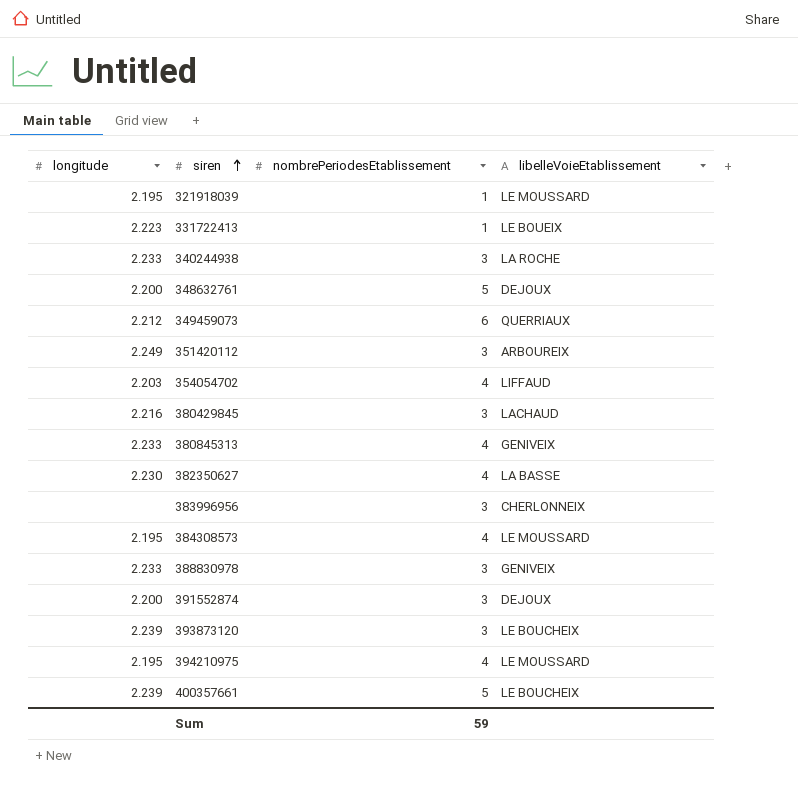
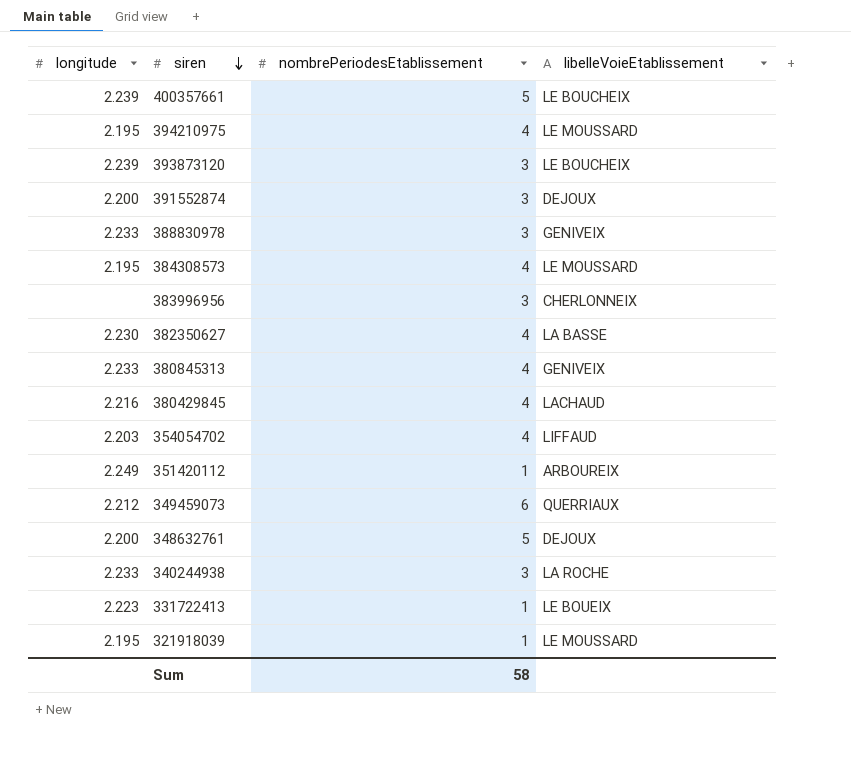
row order: siren ascending -> siren descending
380429845 | nombrePeriodesEtablissement: 3 -> 4
351420112 | nombrePeriodesEtablissement: 3 -> 1
Sum | nombrePeriodesEtablissement: 59 -> 58

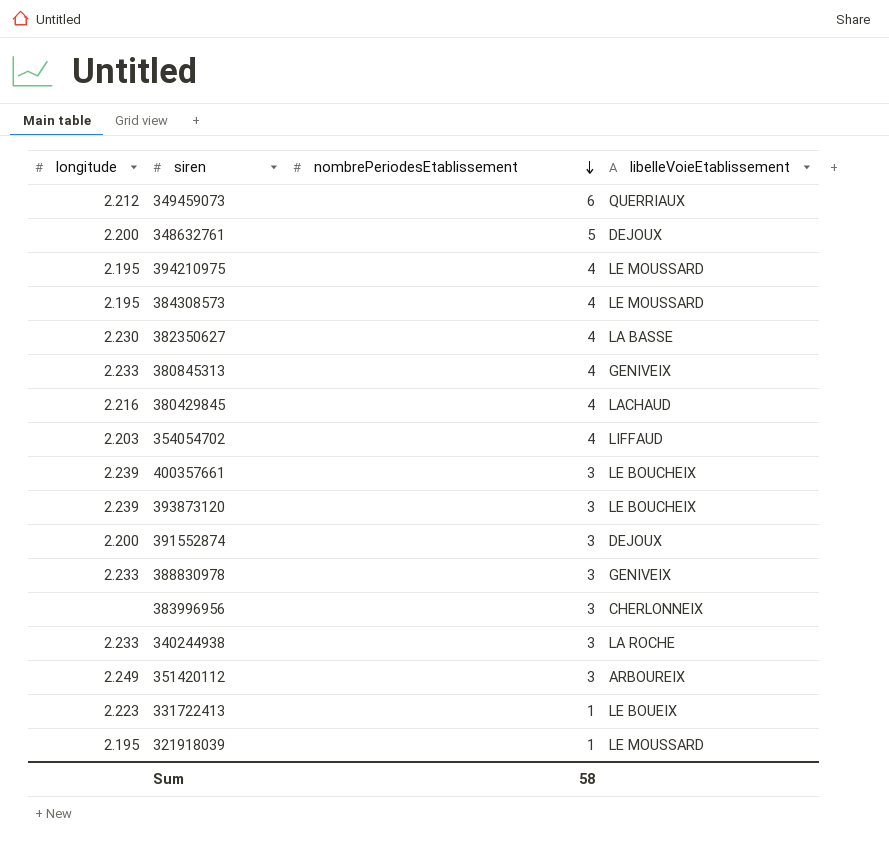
row order: siren descending -> nombrePeriodesEtablissement descending
400357661 | nombrePeriodesEtablissement: 5 -> 3
351420112 | nombrePeriodesEtablissement: 1 -> 3

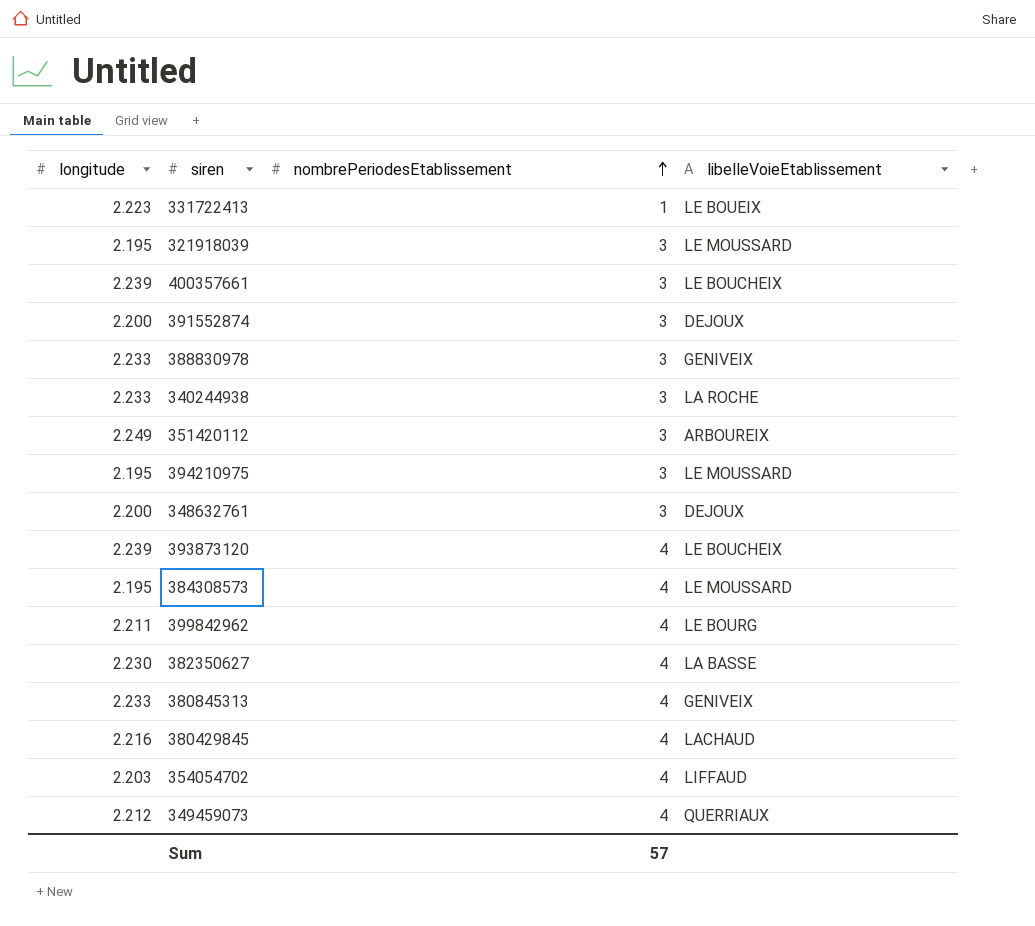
row order: nombrePeriodesEtablissement descending -> nombrePeriodesEtablissement ascending
row 383996956: none | 3 | CHERLONNEIX -> none
321918039 | nombrePeriodesEtablissement: 1 -> 3
394210975 | nombrePeriodesEtablissement: 4 -> 3
348632761 | nombrePeriodesEtablissement: 5 -> 3
393873120 | nombrePeriodesEtablissement: 3 -> 4
row 399842962: none -> 2.211 | 4 | LE BOURG
349459073 | nombrePeriodesEtablissement: 6 -> 4
Sum | nombrePeriodesEtablissement: 58 -> 57

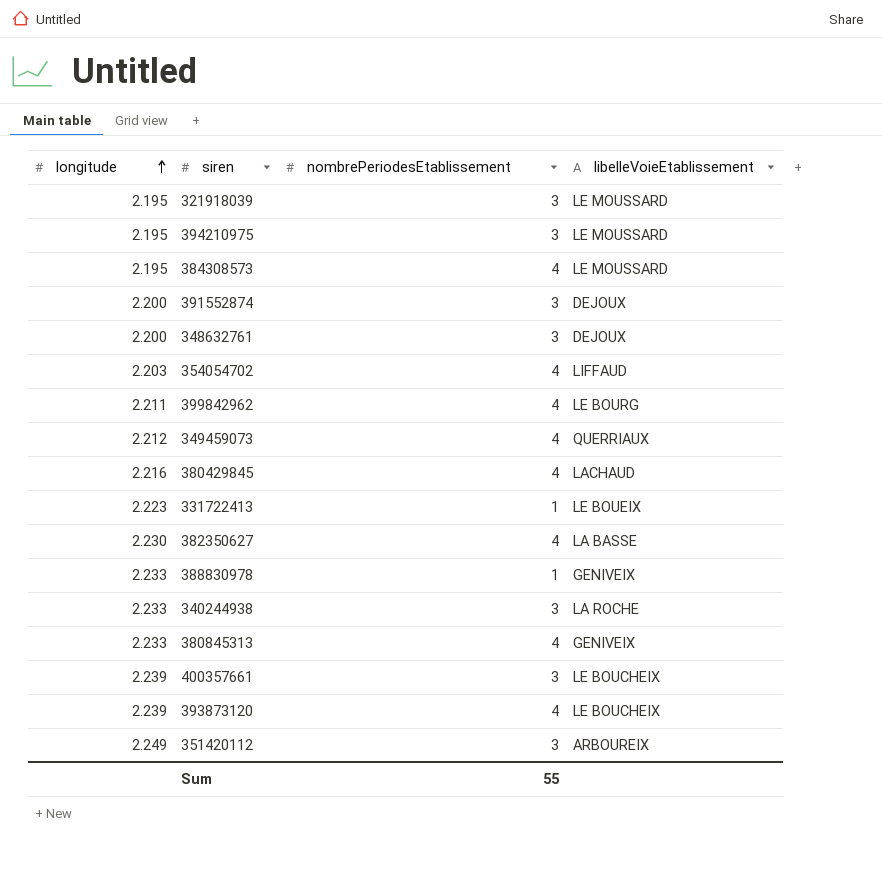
row order: nombrePeriodesEtablissement ascending -> longitude ascending
388830978 | nombrePeriodesEtablissement: 3 -> 1
Sum | nombrePeriodesEtablissement: 57 -> 55

